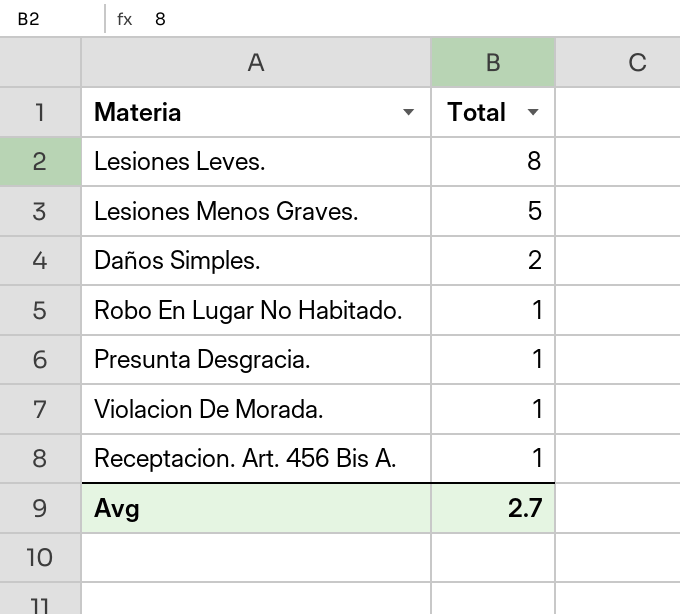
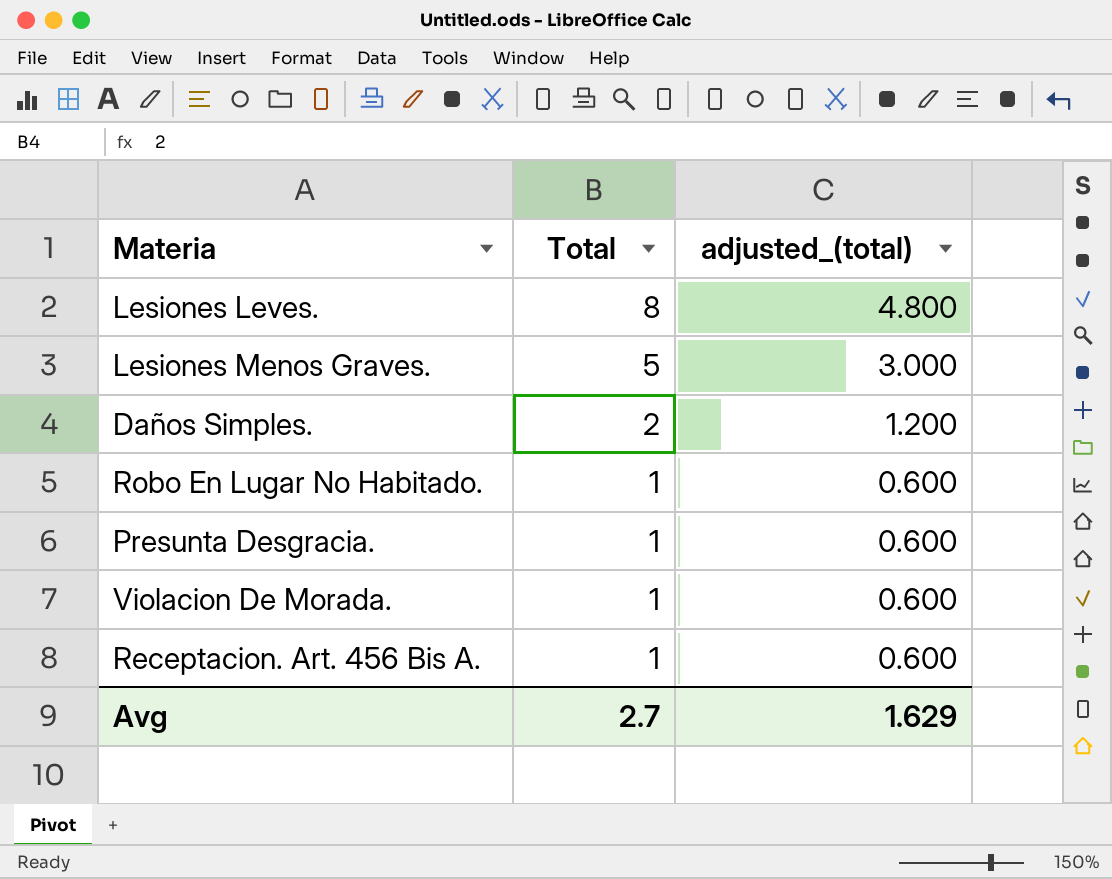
column adjusted_(total) | formula: none -> [Total] * 0.6

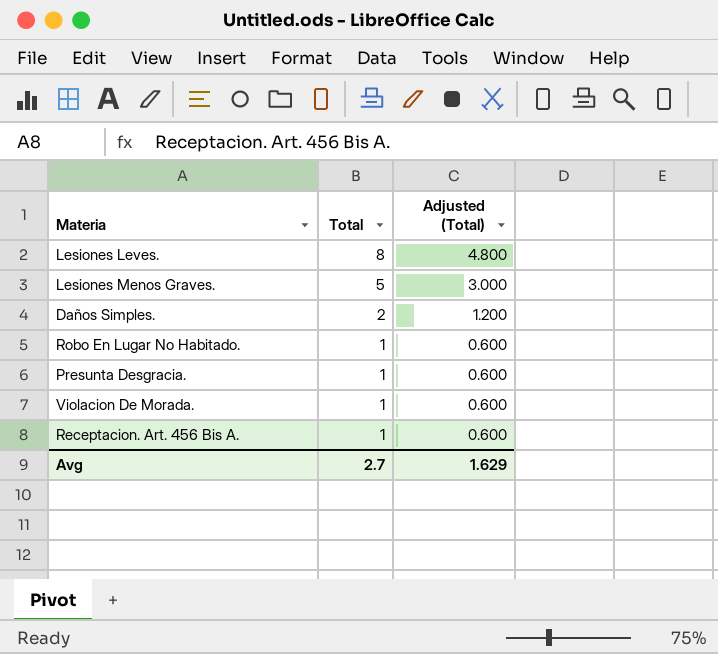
column name: adjusted_(total) -> Adjusted (Total)

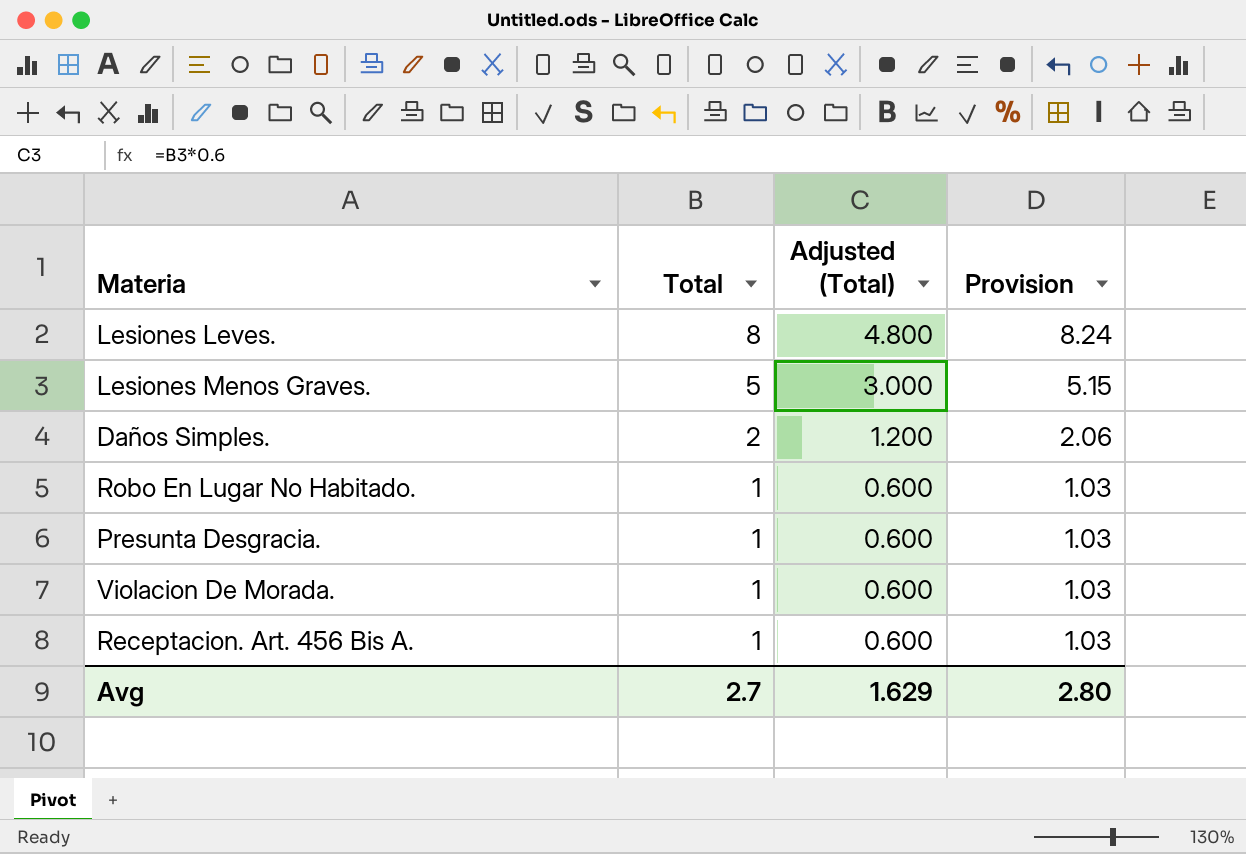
column Provision | formula: none -> [Total] * 1.03

